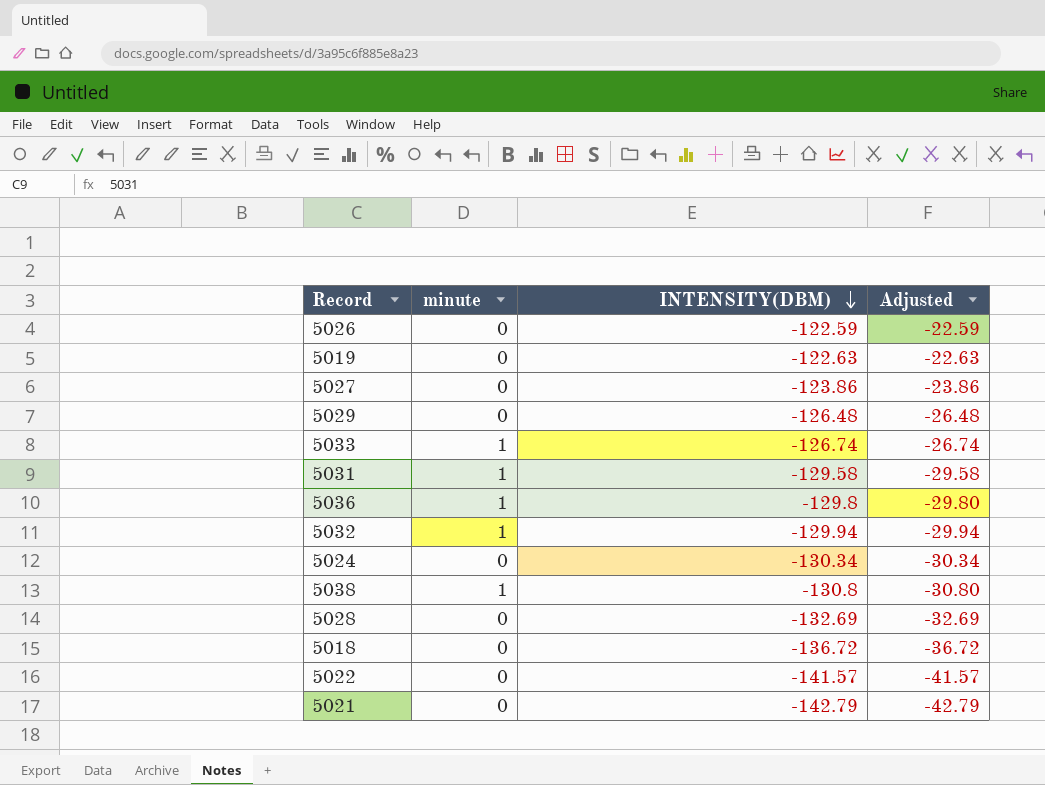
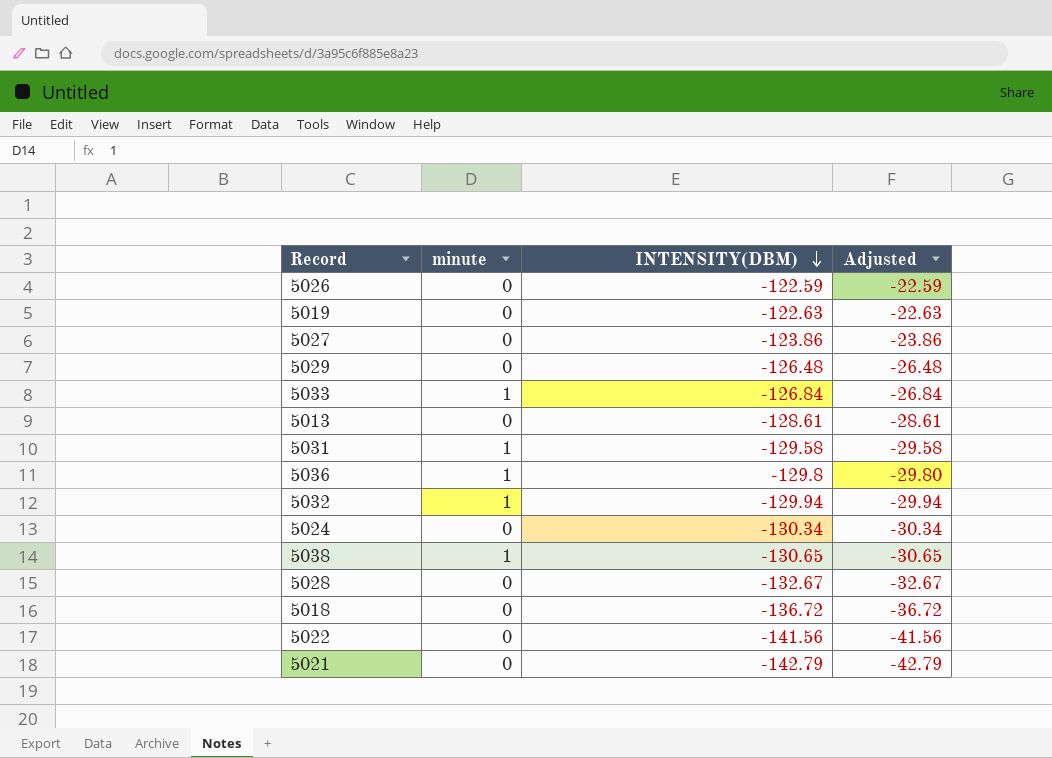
5033 | INTENSITY(DBM): -126.74 -> -126.84
5033 | Adjusted: -26.74 -> -26.84
row 5013: none -> 0 | -128.61 | -28.61
5038 | INTENSITY(DBM): -130.8 -> -130.65
5038 | Adjusted: -30.80 -> -30.65
5028 | INTENSITY(DBM): -132.69 -> -132.67
5028 | Adjusted: -32.69 -> -32.67
5022 | INTENSITY(DBM): -141.57 -> -141.56
5022 | Adjusted: -41.57 -> -41.56

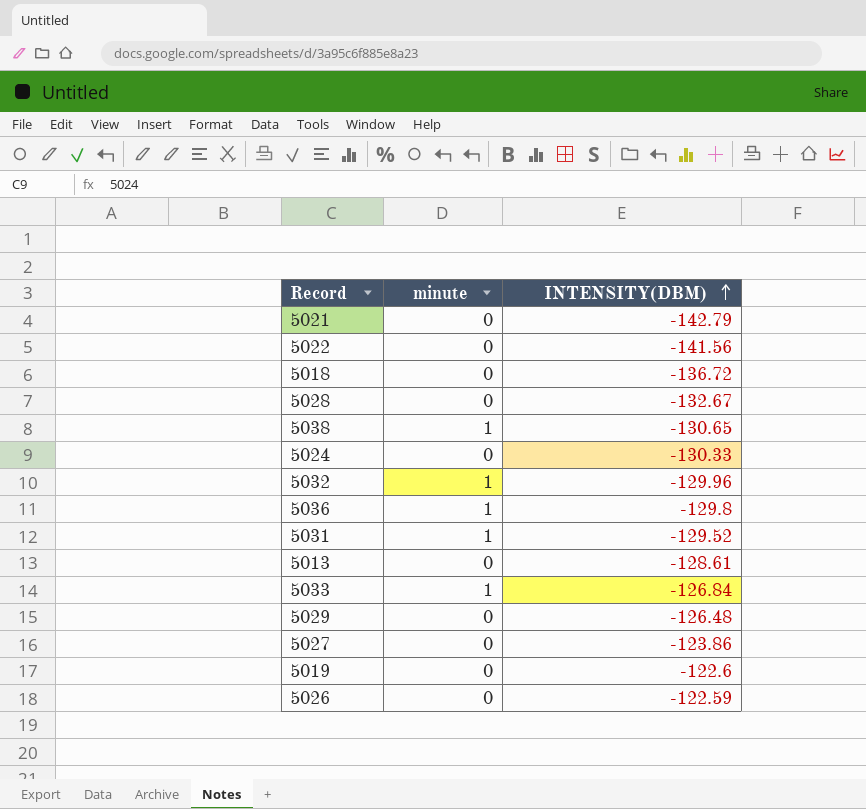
row order: INTENSITY(DBM) descending -> INTENSITY(DBM) ascending
column Adjusted | formula: [INTENSITY(DBM)] + 100 -> none
5024 | INTENSITY(DBM): -130.34 -> -130.33
5032 | INTENSITY(DBM): -129.94 -> -129.96
5031 | INTENSITY(DBM): -129.58 -> -129.52
5019 | INTENSITY(DBM): -122.63 -> -122.6

